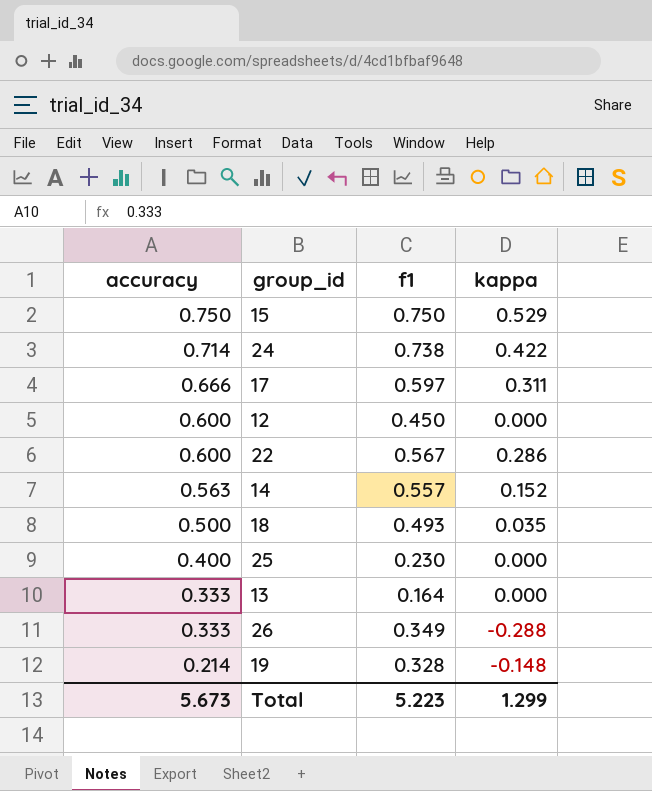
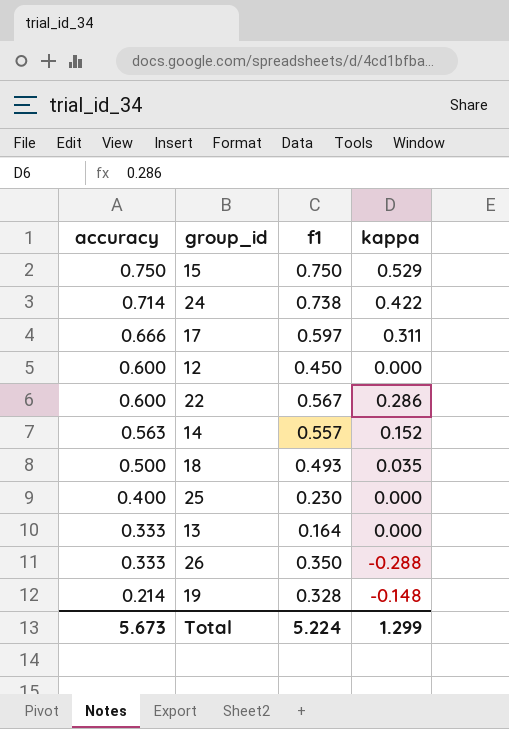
26 | f1: 0.349 -> 0.350
Total | f1: 5.223 -> 5.224

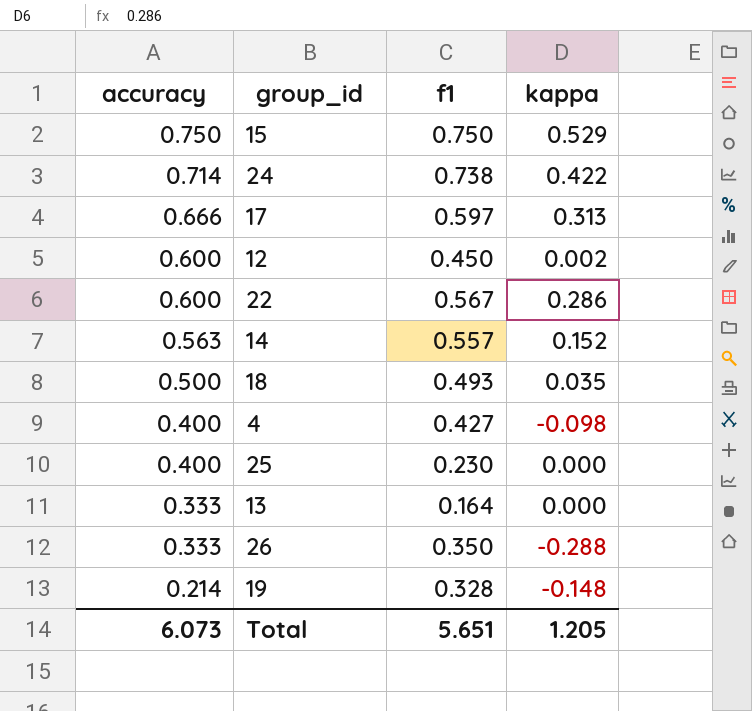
17 | kappa: 0.311 -> 0.313
12 | kappa: 0.000 -> 0.002
row 4: none -> 0.400 | 0.427 | -0.098
Total | accuracy: 5.673 -> 6.073
Total | f1: 5.224 -> 5.651
Total | kappa: 1.299 -> 1.205

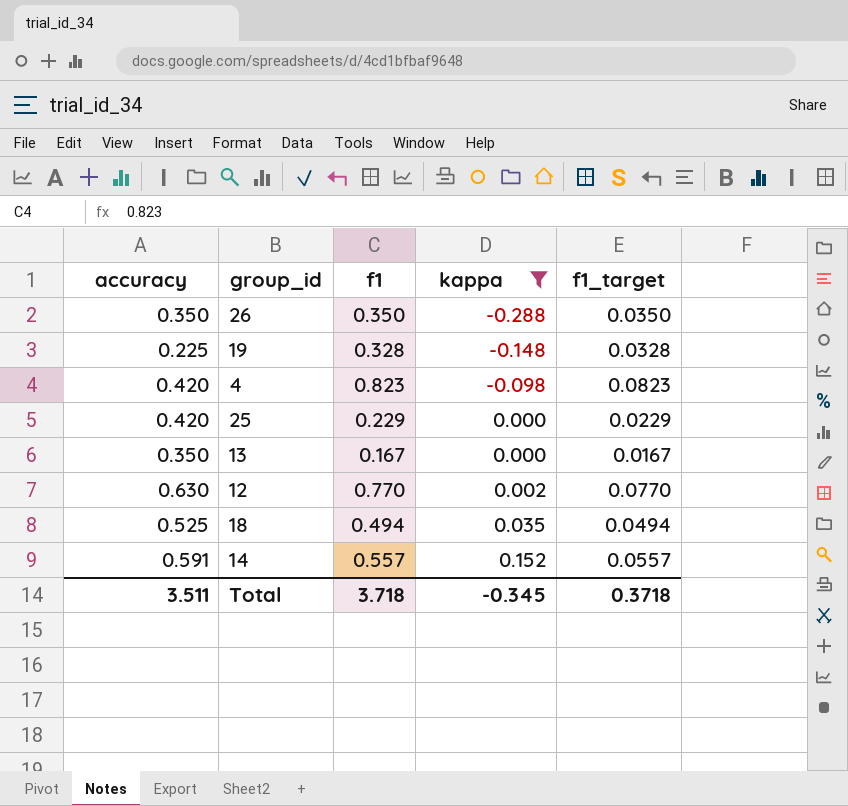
filter: none -> kappa <= 0.152
row order: accuracy descending -> kappa ascending
column f1_target | formula: none -> [f1] * 0.1
26 | accuracy: 0.333 -> 0.350
19 | accuracy: 0.214 -> 0.225
4 | accuracy: 0.400 -> 0.420
4 | f1: 0.427 -> 0.823
25 | accuracy: 0.400 -> 0.420
25 | f1: 0.230 -> 0.229
13 | accuracy: 0.333 -> 0.350
13 | f1: 0.164 -> 0.167
12 | accuracy: 0.600 -> 0.630
12 | f1: 0.450 -> 0.770
18 | accuracy: 0.500 -> 0.525
18 | f1: 0.493 -> 0.494
14 | accuracy: 0.563 -> 0.591
Total | accuracy: 6.073 -> 3.511
Total | f1: 5.651 -> 3.718
Total | kappa: 1.205 -> -0.345

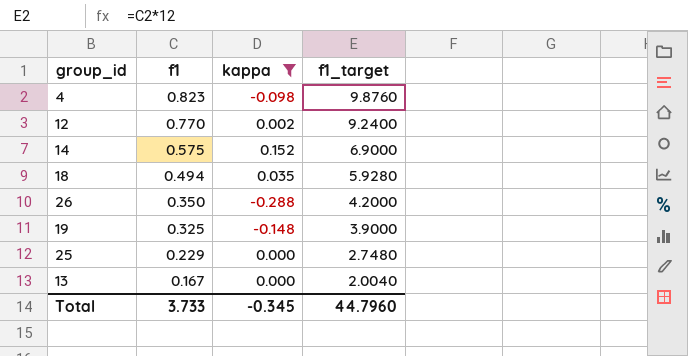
row order: kappa ascending -> f1 descending
column accuracy | position: 1 -> none
column f1_target | formula: [f1] * 0.1 -> [f1] * 12
14 | f1: 0.557 -> 0.575
19 | f1: 0.328 -> 0.325
Total | f1: 3.718 -> 3.733
Total | f1_target: 0.3718 -> 44.7960

